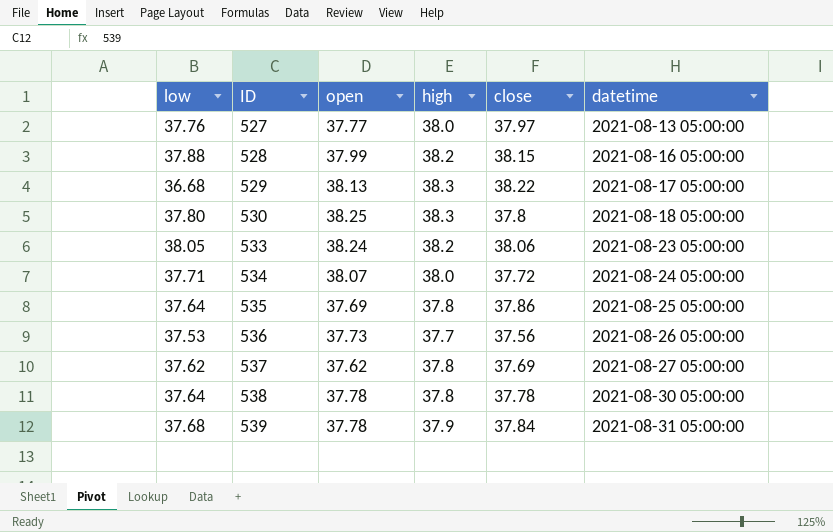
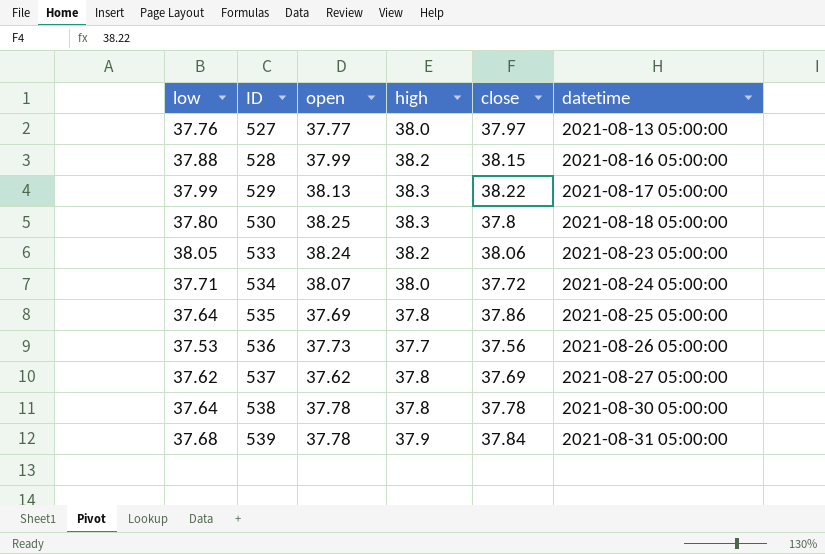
529 | low: 36.68 -> 37.99

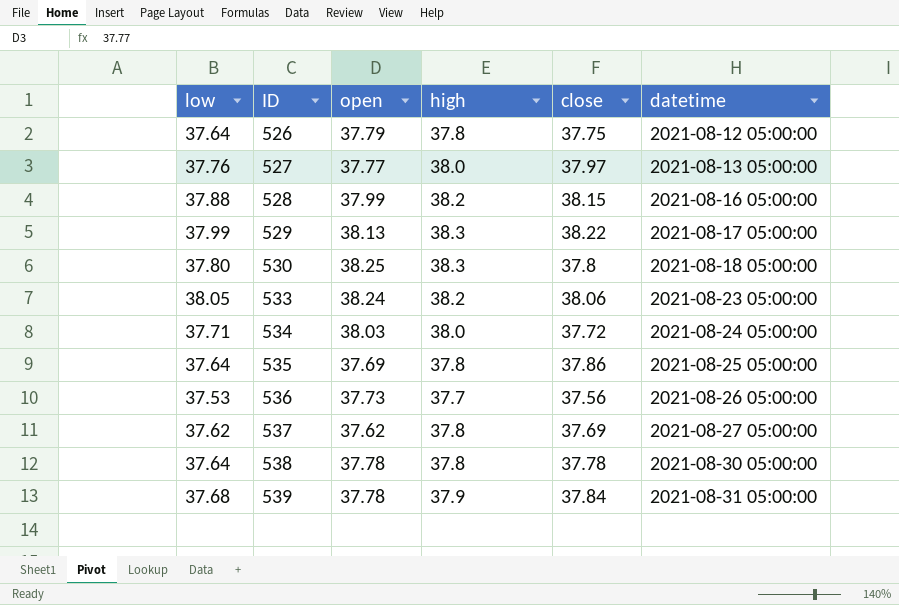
row 526: none -> 37.64 | 37.79 | 37.8 | 37.75 | 2021-08-12 05:00:00
534 | open: 38.07 -> 38.03

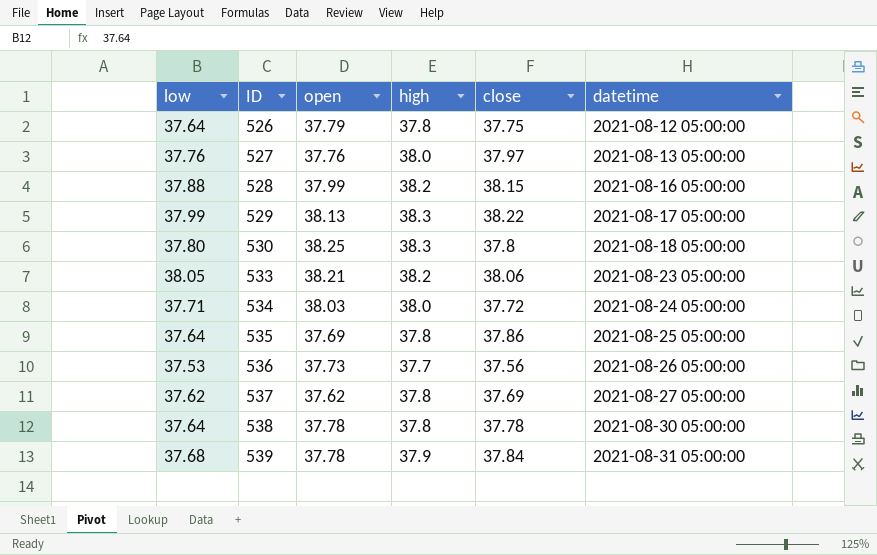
527 | open: 37.77 -> 37.76
533 | open: 38.24 -> 38.21

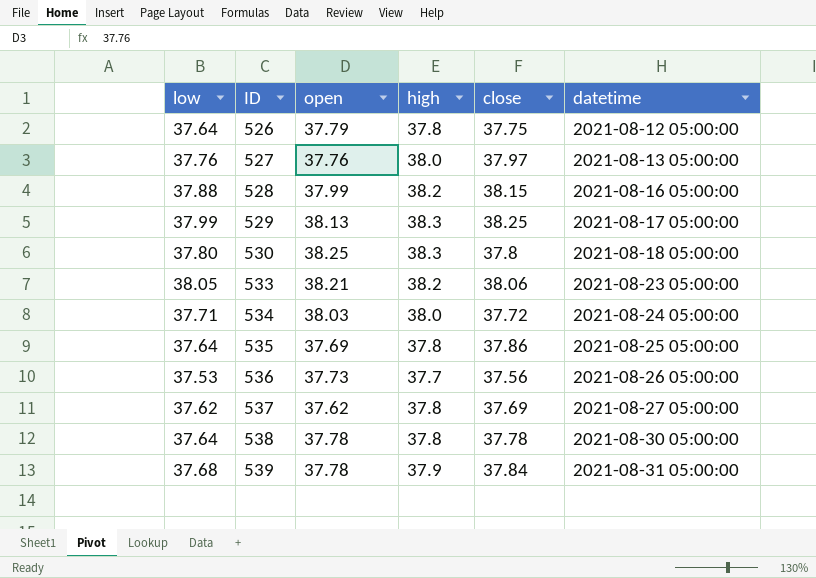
529 | close: 38.22 -> 38.25

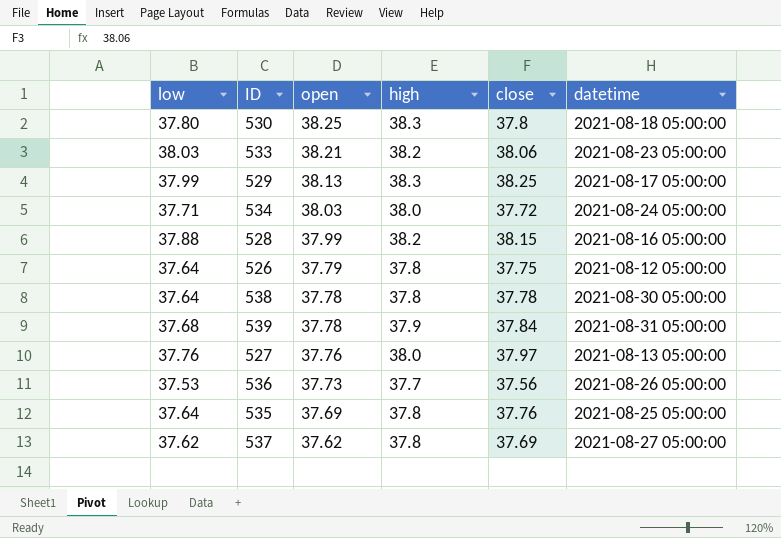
row order: ID ascending -> open descending
533 | low: 38.05 -> 38.03
535 | close: 37.86 -> 37.76

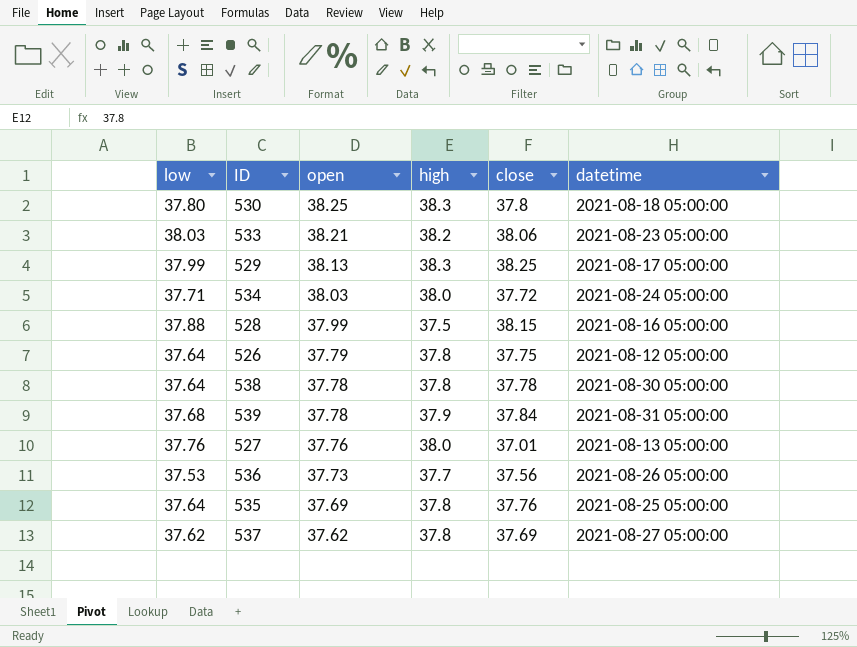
528 | high: 38.2 -> 37.5
527 | close: 37.97 -> 37.01

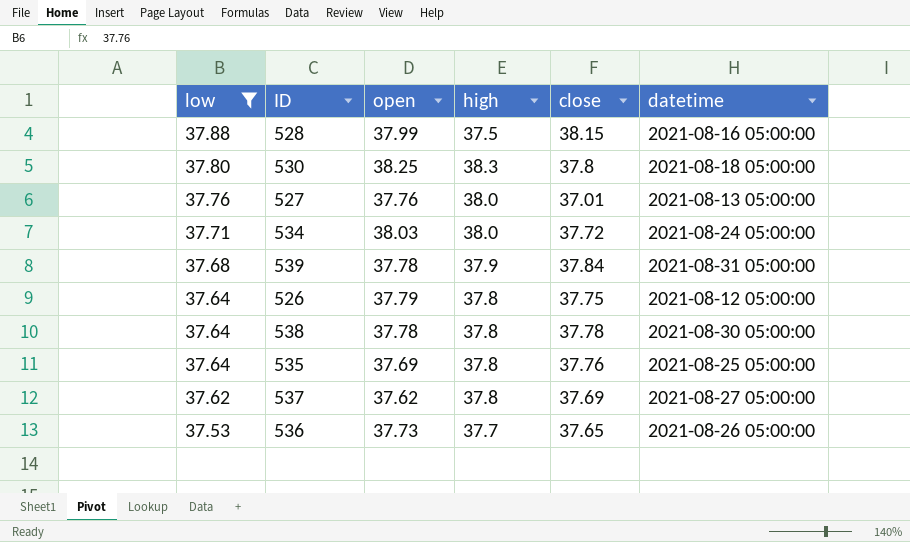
filter: none -> low <= 37.88
row order: open descending -> low descending
536 | close: 37.56 -> 37.65

